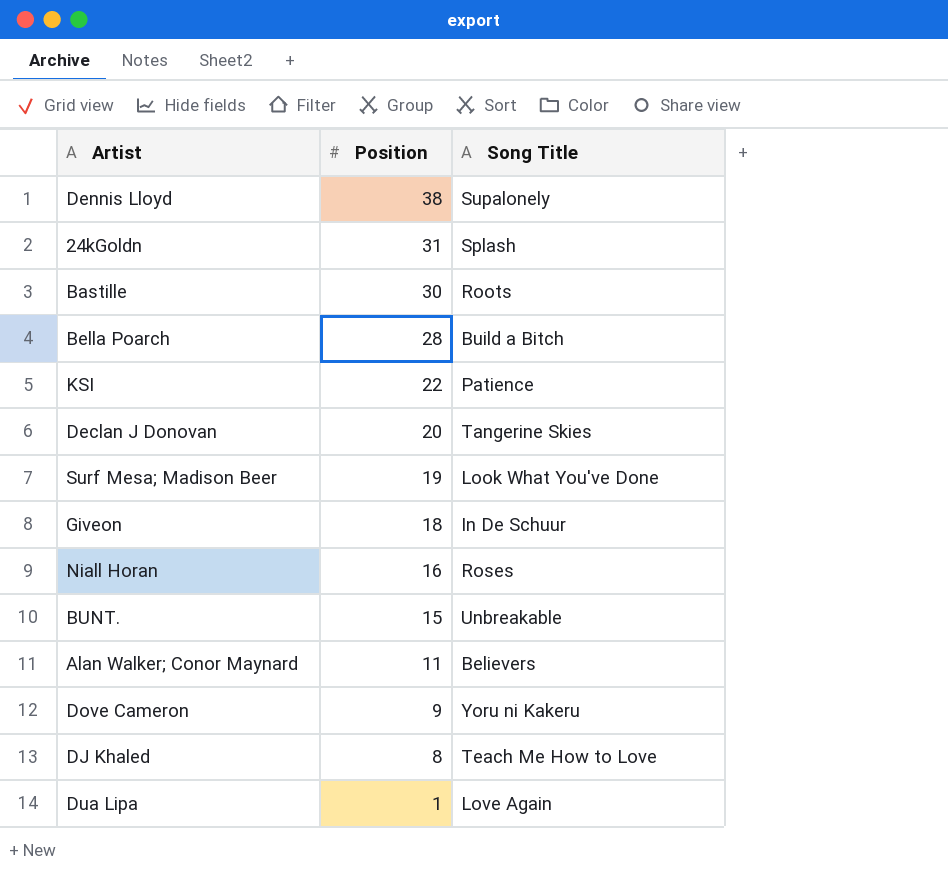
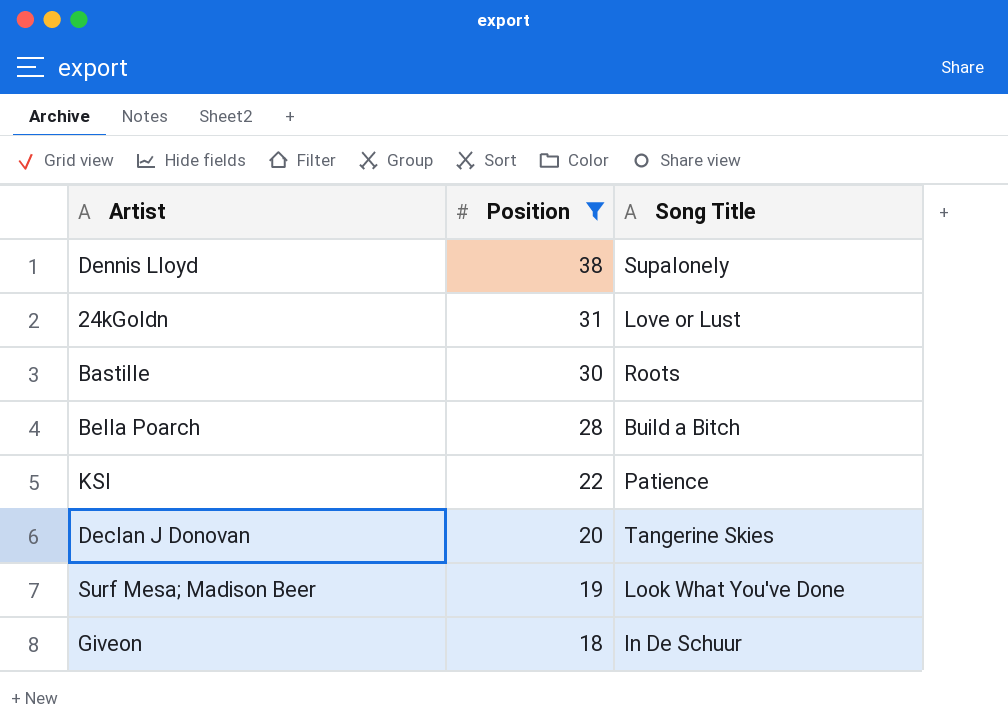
filter: none -> Position >= 18
24kGoldn | Song Title: Splash -> Love or Lust

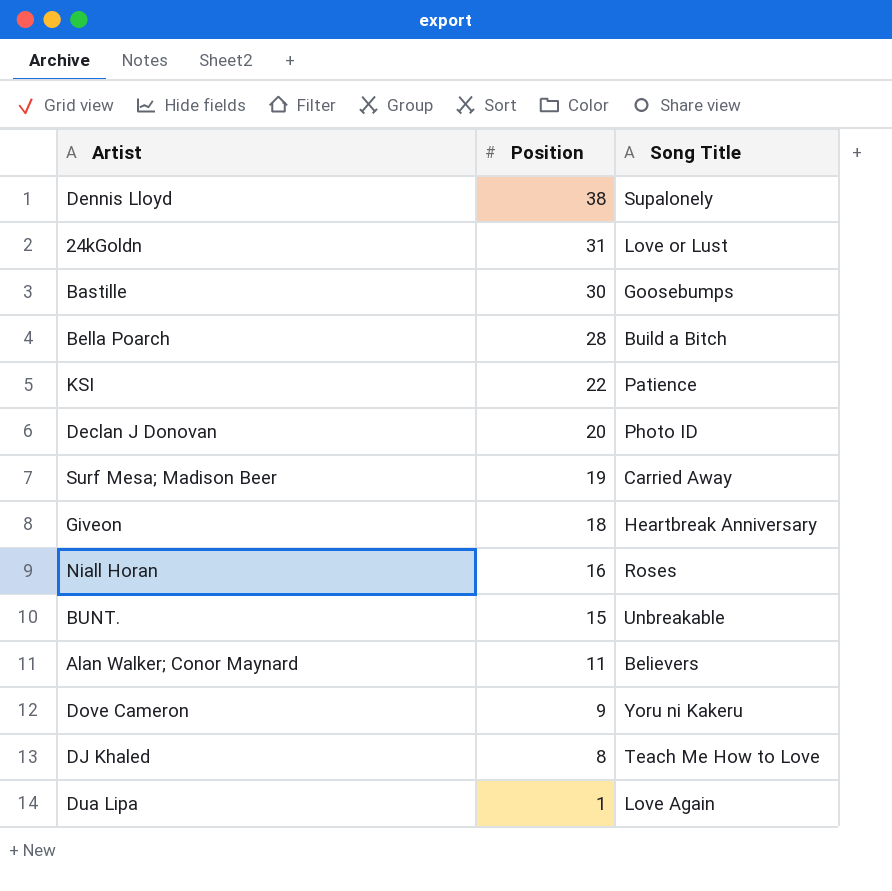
filter: Position >= 18 -> none
Bastille | Song Title: Roots -> Goosebumps
Declan J Donovan | Song Title: Tangerine Skies -> Photo ID
Surf Mesa; Madison Beer | Song Title: Look What You've Done -> Carried Away
Giveon | Song Title: In De Schuur -> Heartbreak Anniversary

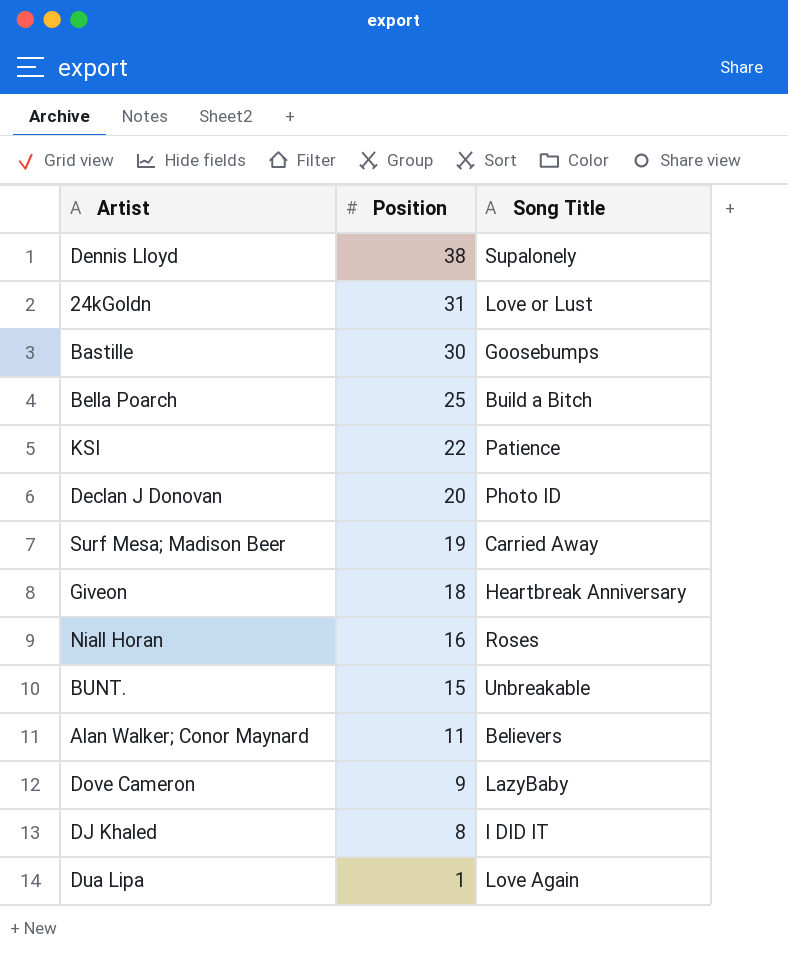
Bella Poarch | Position: 28 -> 25
Dove Cameron | Song Title: Yoru ni Kakeru -> LazyBaby
DJ Khaled | Song Title: Teach Me How to Love -> I DID IT

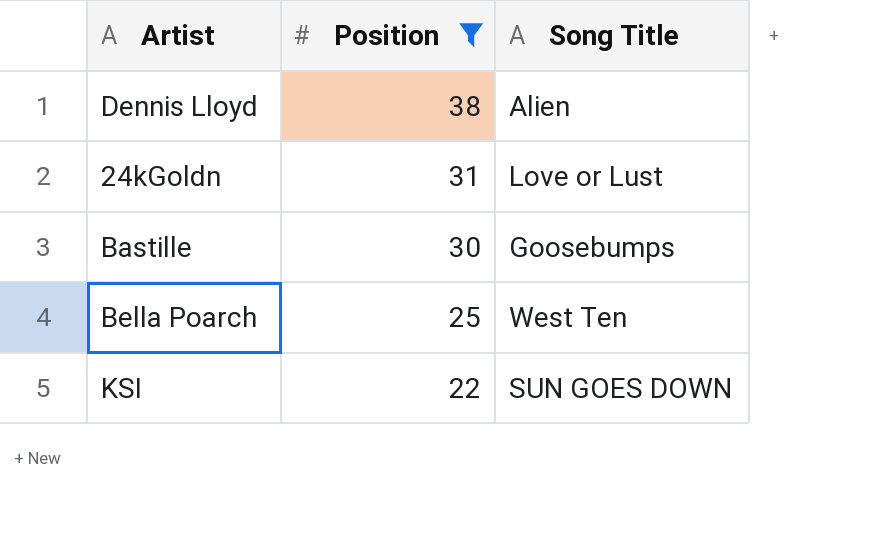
filter: none -> Position >= 22
Dennis Lloyd | Song Title: Supalonely -> Alien
Bella Poarch | Song Title: Build a Bitch -> West Ten
KSI | Song Title: Patience -> SUN GOES DOWN

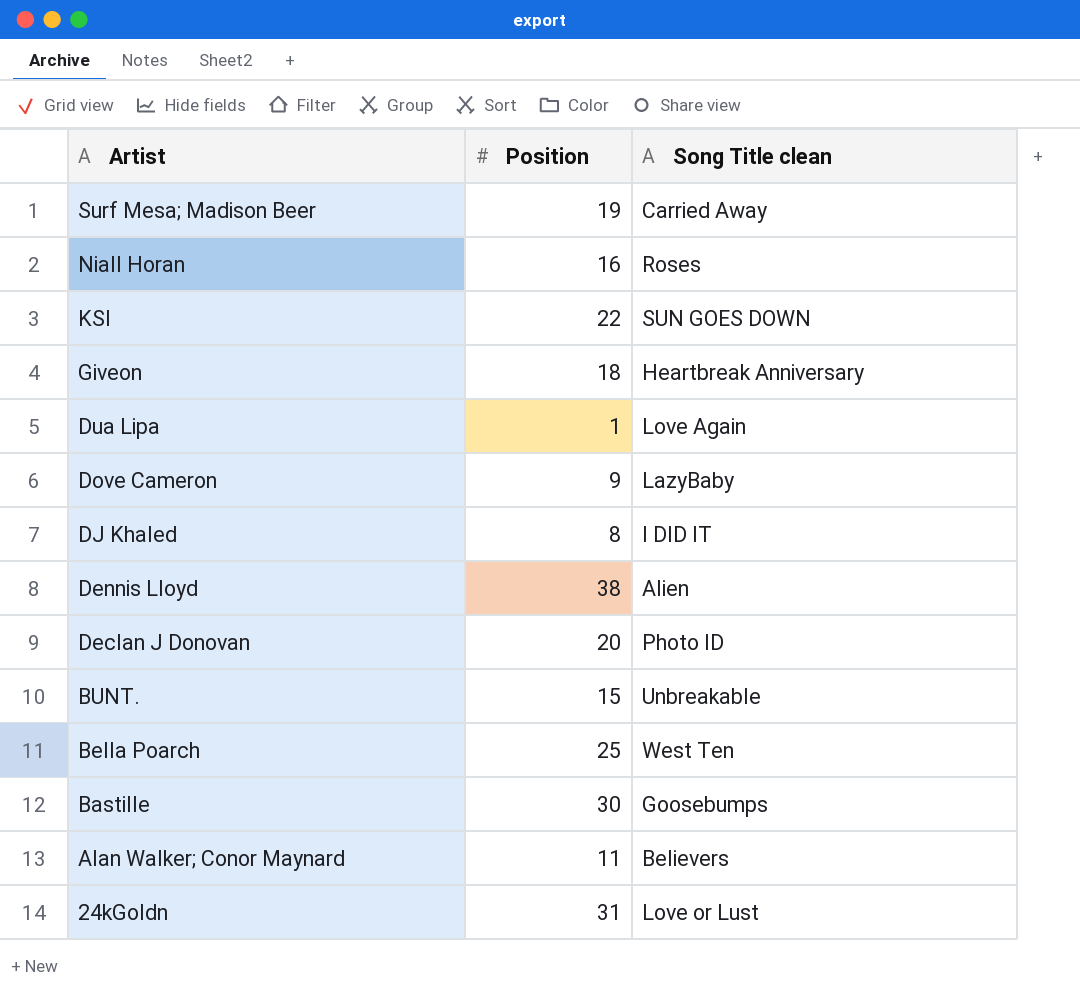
filter: Position >= 22 -> none
row order: Position descending -> Artist descending
column name: Song Title -> Song Title clean

